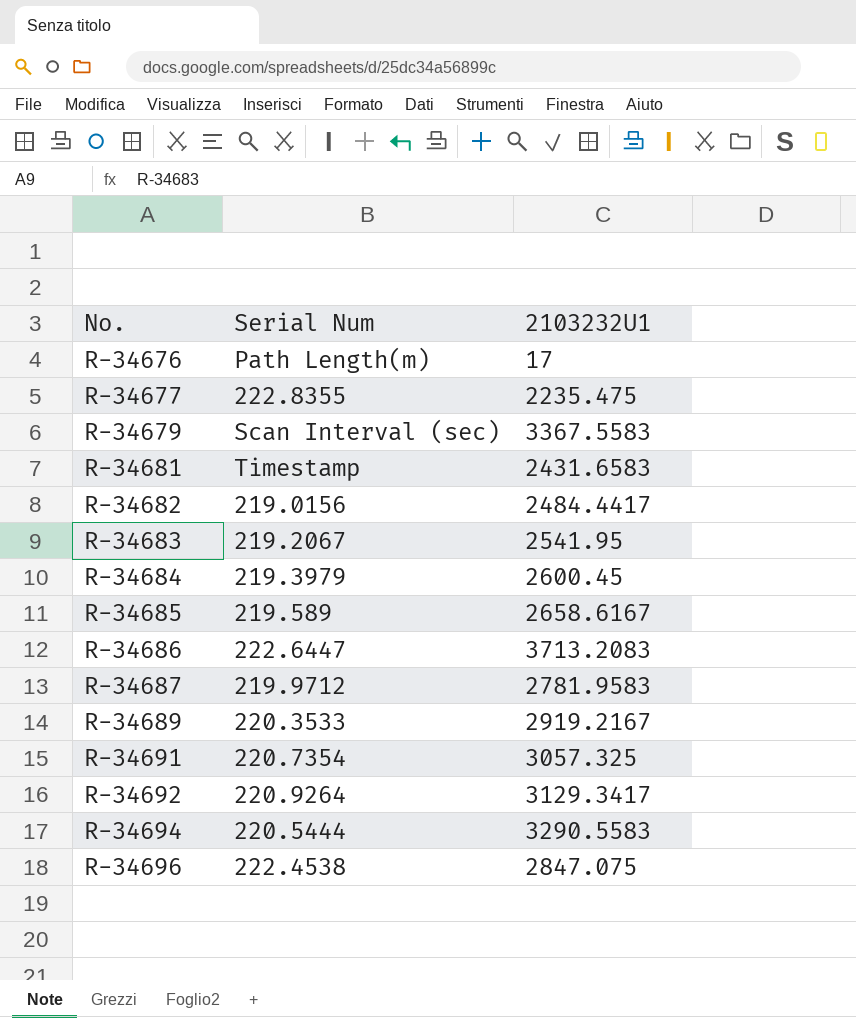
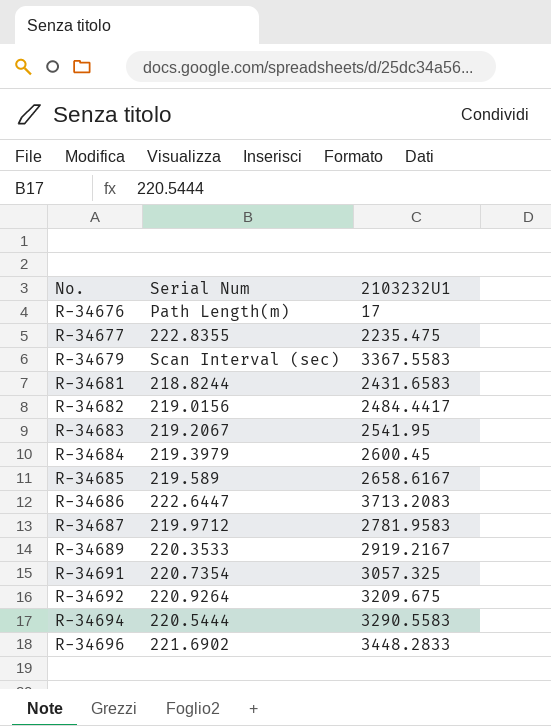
R-34681 | Serial Num: Timestamp -> 218.8244
R-34692 | 2103232U1: 3129.3417 -> 3209.675
R-34696 | Serial Num: 222.4538 -> 221.6902
R-34696 | 2103232U1: 2847.075 -> 3448.2833

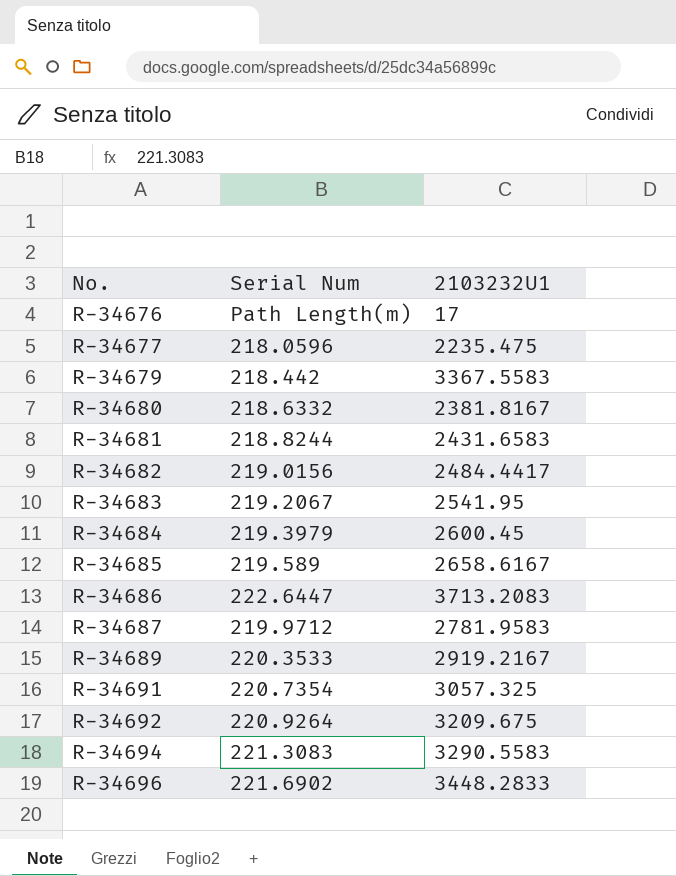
R-34677 | Serial Num: 222.8355 -> 218.0596
R-34679 | Serial Num: Scan Interval (sec) -> 218.442
row R-34680: none -> 218.6332 | 2381.8167
R-34694 | Serial Num: 220.5444 -> 221.3083

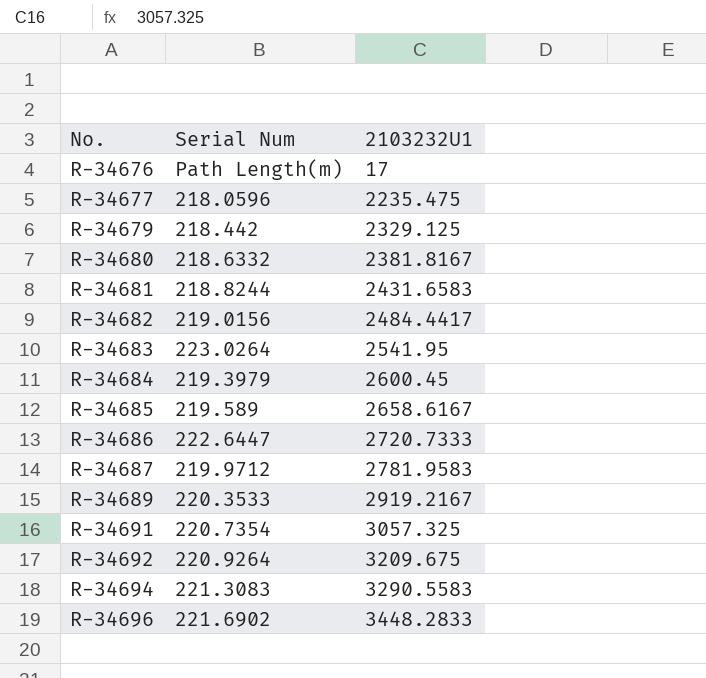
R-34679 | 2103232U1: 3367.5583 -> 2329.125
R-34683 | Serial Num: 219.2067 -> 223.0264
R-34686 | 2103232U1: 3713.2083 -> 2720.7333

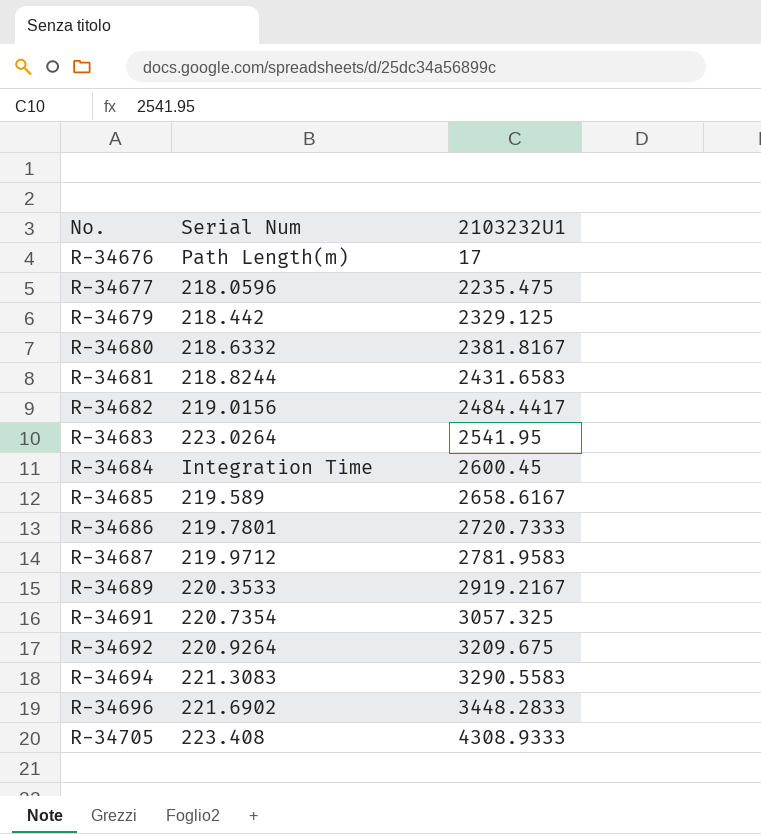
R-34684 | Serial Num: 219.3979 -> Integration Time
R-34686 | Serial Num: 222.6447 -> 219.7801
row R-34705: none -> 223.408 | 4308.9333

